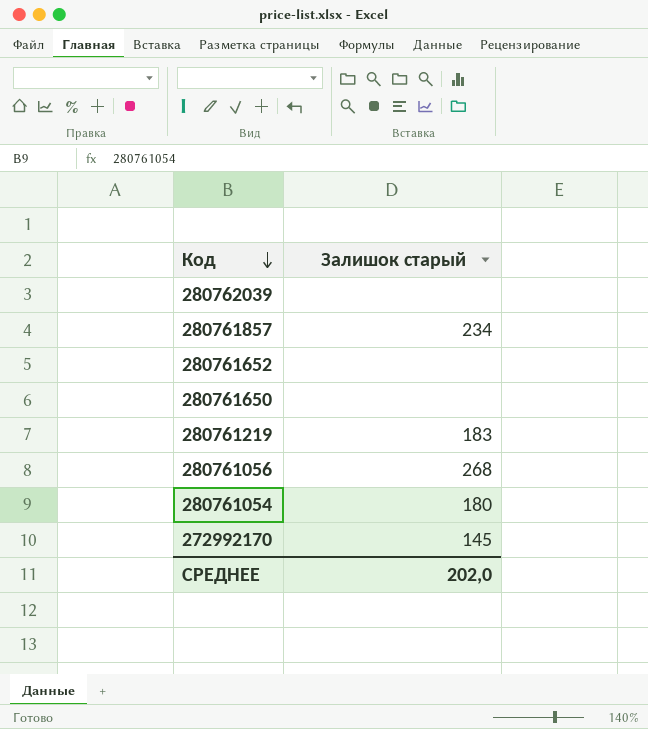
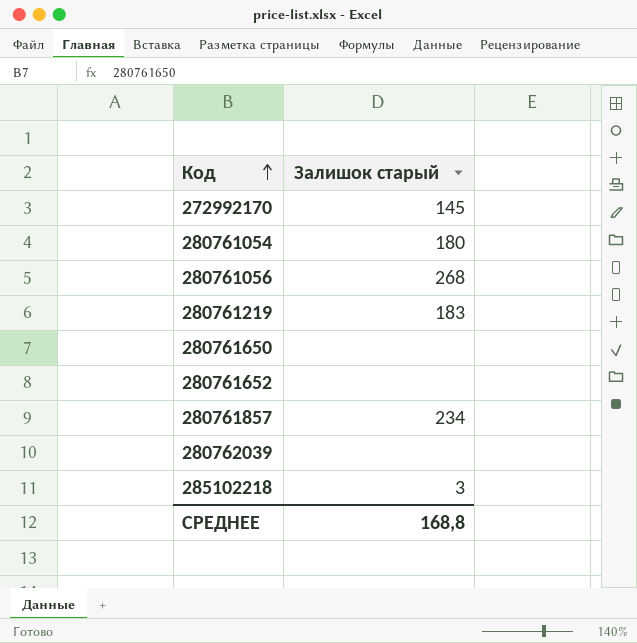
row order: Код descending -> Код ascending
row 285102218: none -> 3
СРЕДНЕЕ | Залишок старый: 202,0 -> 168,8

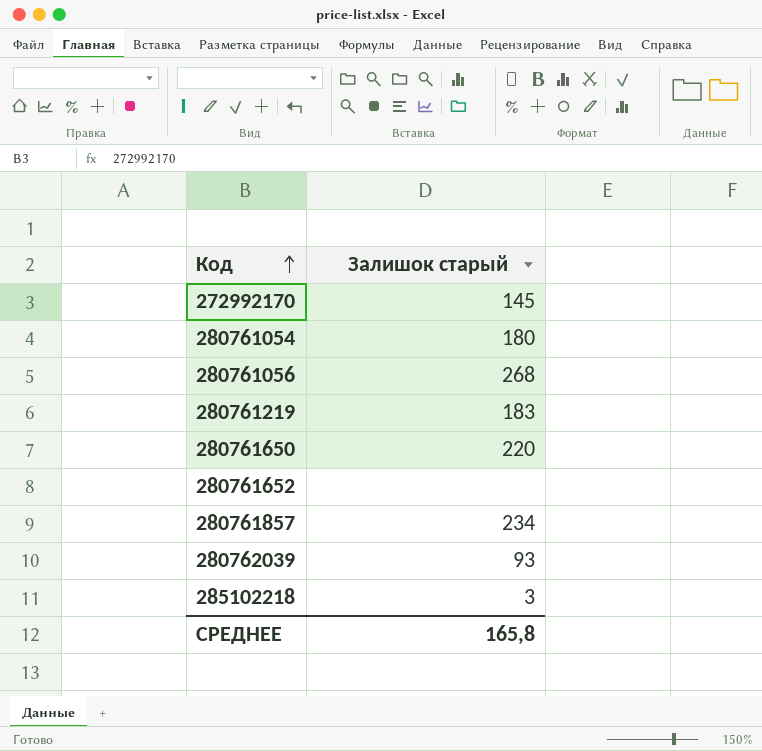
280761650 | Залишок старый: none -> 220
280762039 | Залишок старый: none -> 93
СРЕДНЕЕ | Залишок старый: 168,8 -> 165,8

